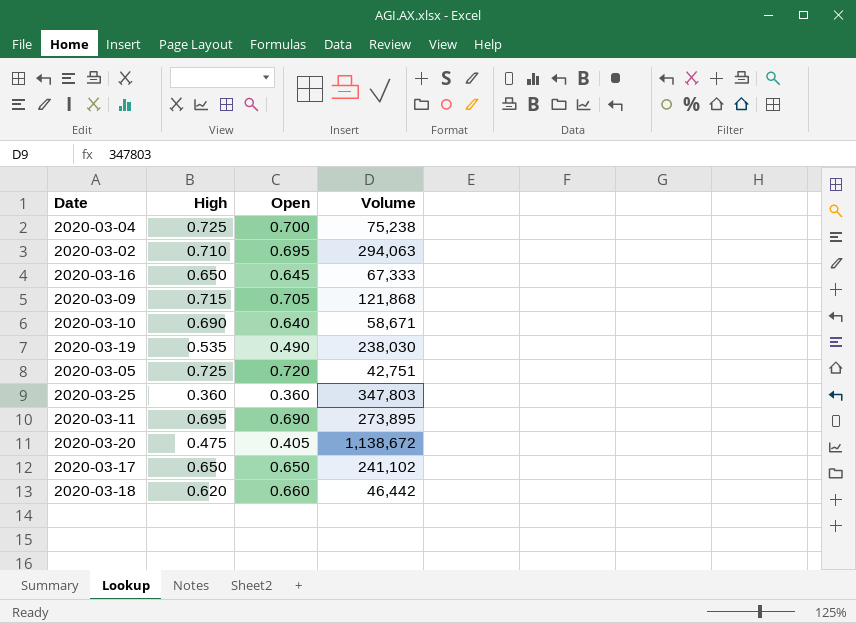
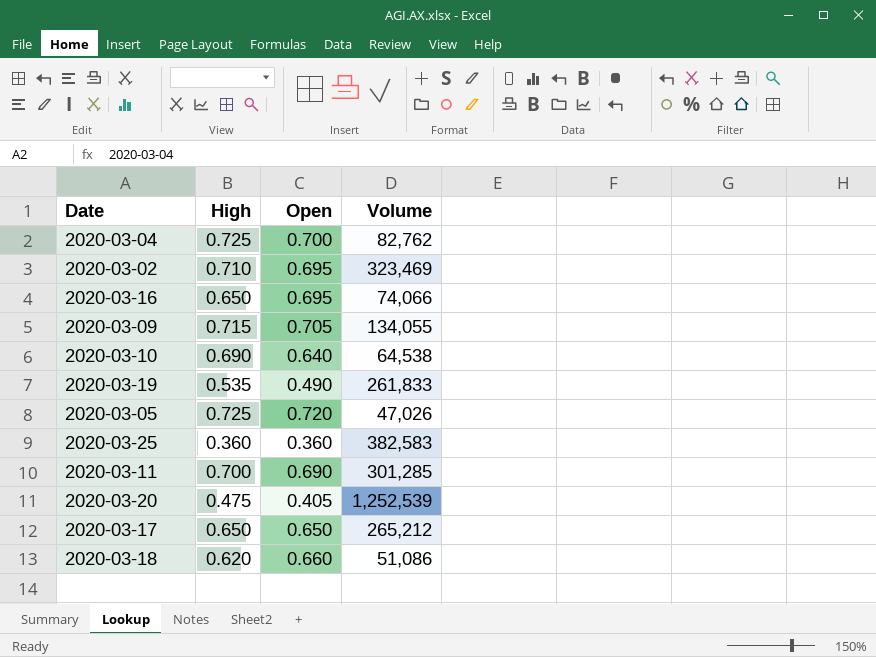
2020-03-04 | Volume: 75,238 -> 82,762
2020-03-02 | Volume: 294,063 -> 323,469
2020-03-16 | Open: 0.645 -> 0.695
2020-03-16 | Volume: 67,333 -> 74,066
2020-03-09 | Volume: 121,868 -> 134,055
2020-03-10 | Volume: 58,671 -> 64,538
2020-03-19 | Volume: 238,030 -> 261,833
2020-03-05 | Volume: 42,751 -> 47,026
2020-03-25 | Volume: 347,803 -> 382,583
2020-03-11 | High: 0.695 -> 0.700
2020-03-11 | Volume: 273,895 -> 301,285
2020-03-20 | Volume: 1,138,672 -> 1,252,539
2020-03-17 | Volume: 241,102 -> 265,212
2020-03-18 | Volume: 46,442 -> 51,086

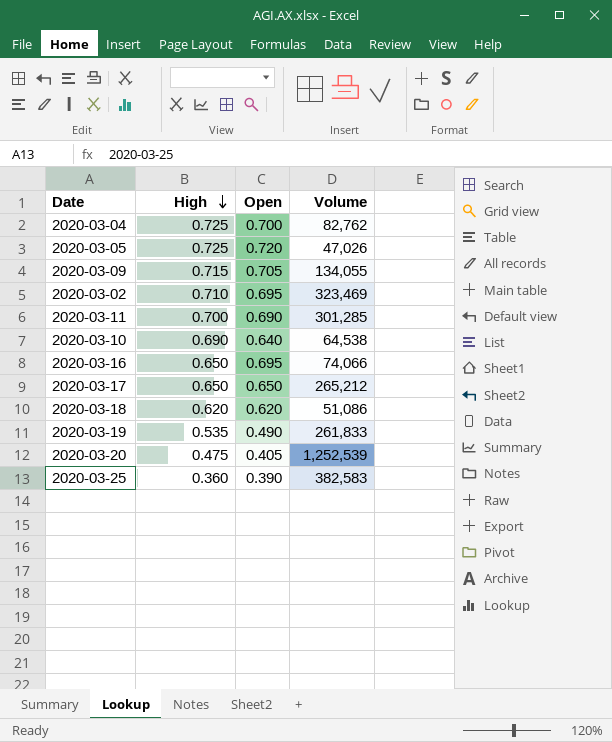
row order: none -> High descending
2020-03-18 | Open: 0.660 -> 0.620
2020-03-25 | Open: 0.360 -> 0.390

